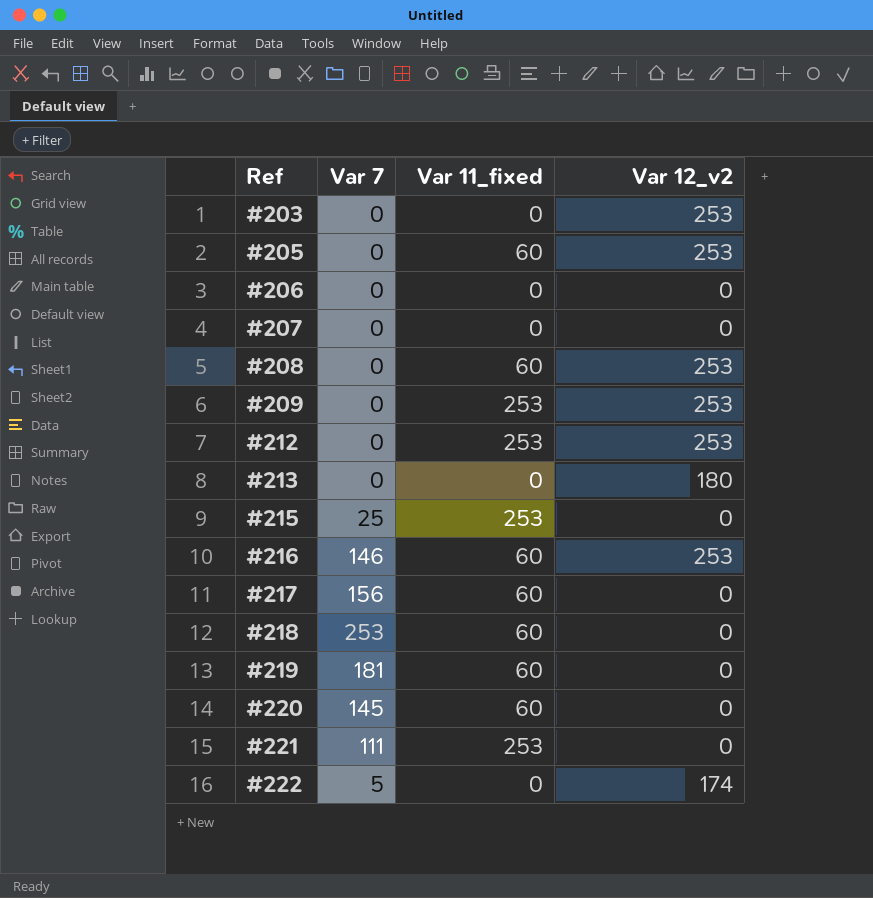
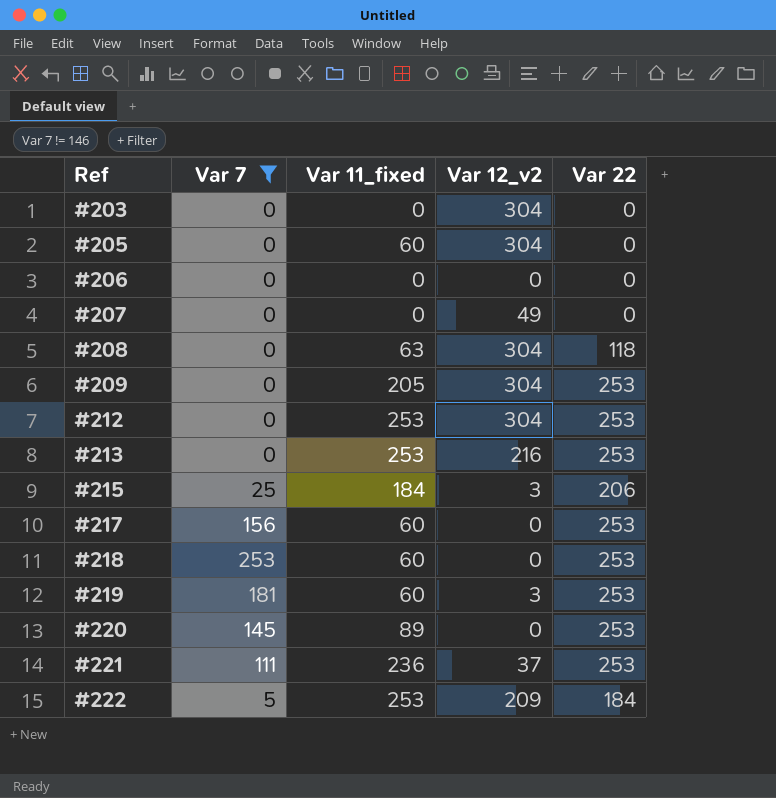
filter: none -> Var 7 != 146
column Var 22 | position: none -> 5
#203 | Var 12_v2: 253 -> 304
#205 | Var 12_v2: 253 -> 304
#207 | Var 12_v2: 0 -> 49
#208 | Var 11_fixed: 60 -> 63
#208 | Var 12_v2: 253 -> 304
#209 | Var 11_fixed: 253 -> 205
#209 | Var 12_v2: 253 -> 304
#212 | Var 12_v2: 253 -> 304
#213 | Var 11_fixed: 0 -> 253
#213 | Var 12_v2: 180 -> 216
#215 | Var 11_fixed: 253 -> 184
#215 | Var 12_v2: 0 -> 3
#219 | Var 12_v2: 0 -> 3
#220 | Var 11_fixed: 60 -> 89
#221 | Var 11_fixed: 253 -> 236
#221 | Var 12_v2: 0 -> 37
#222 | Var 11_fixed: 0 -> 253
#222 | Var 12_v2: 174 -> 209

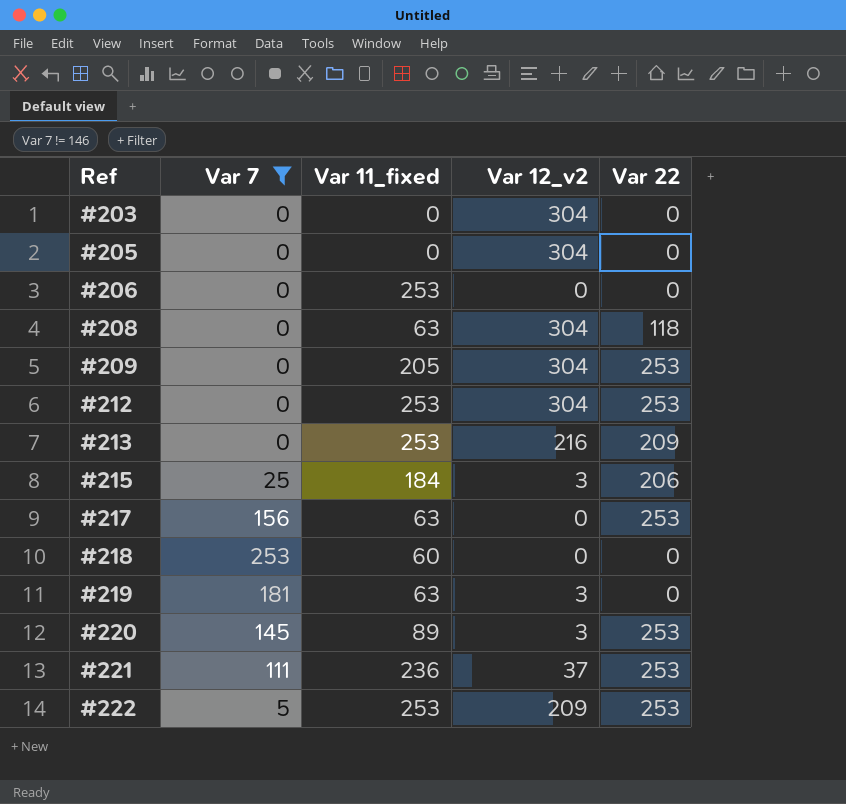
row #207: 0 | 0 | 49 | 0 -> none
#205 | Var 11_fixed: 60 -> 0
#206 | Var 11_fixed: 0 -> 253
#213 | Var 22: 253 -> 209
#217 | Var 11_fixed: 60 -> 63
#218 | Var 22: 253 -> 0
#219 | Var 11_fixed: 60 -> 63
#219 | Var 22: 253 -> 0
#220 | Var 12_v2: 0 -> 3
#222 | Var 22: 184 -> 253

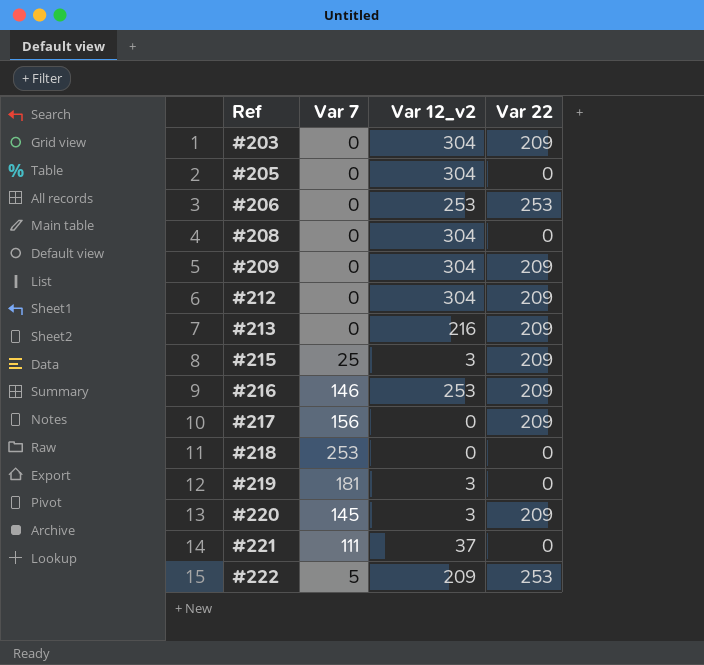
filter: Var 7 != 146 -> none
column Var 11_fixed | position: 3 -> none
#203 | Var 22: 0 -> 209
#206 | Var 12_v2: 0 -> 253
#206 | Var 22: 0 -> 253
#208 | Var 22: 118 -> 0
#209 | Var 22: 253 -> 209
#212 | Var 22: 253 -> 209
#215 | Var 22: 206 -> 209
#217 | Var 22: 253 -> 209
#220 | Var 22: 253 -> 209
#221 | Var 22: 253 -> 0

